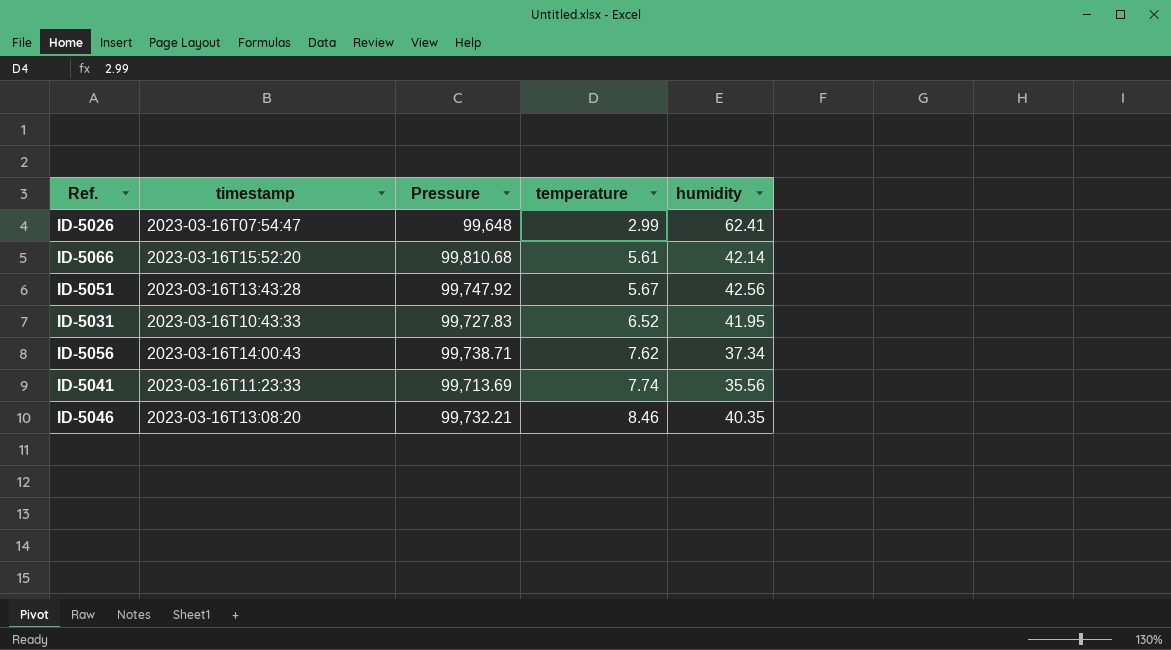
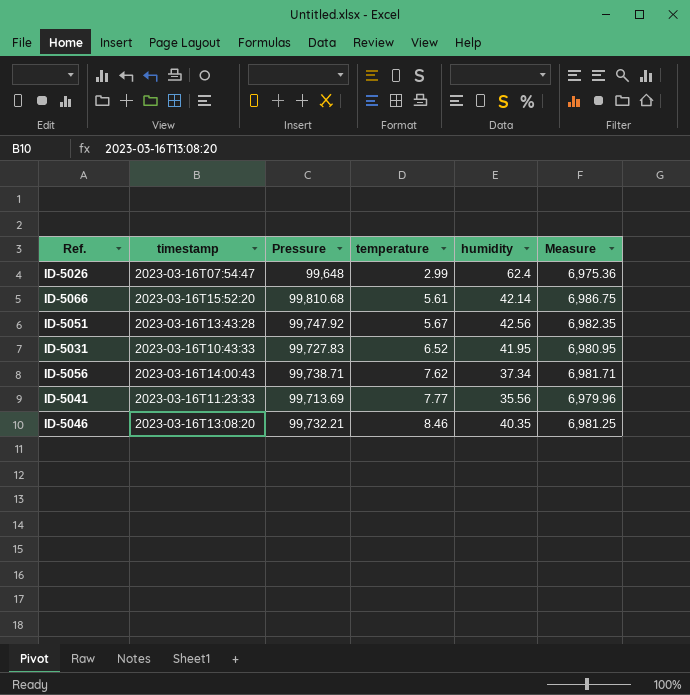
column Measure | formula: none -> [Pressure] * 0.07
ID-5026 | humidity: 62.41 -> 62.4
ID-5041 | temperature: 7.74 -> 7.77

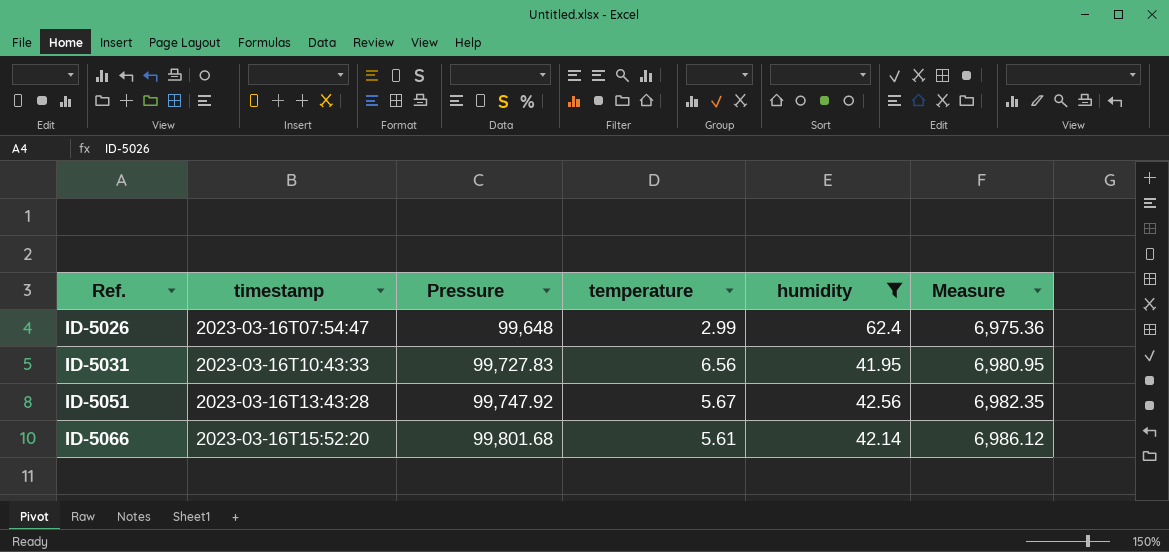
filter: none -> humidity >= 41.95
row order: temperature ascending -> Ref. ascending
ID-5031 | temperature: 6.52 -> 6.56
ID-5066 | Pressure: 99,810.68 -> 99,801.68
ID-5066 | Measure: 6,986.75 -> 6,986.12

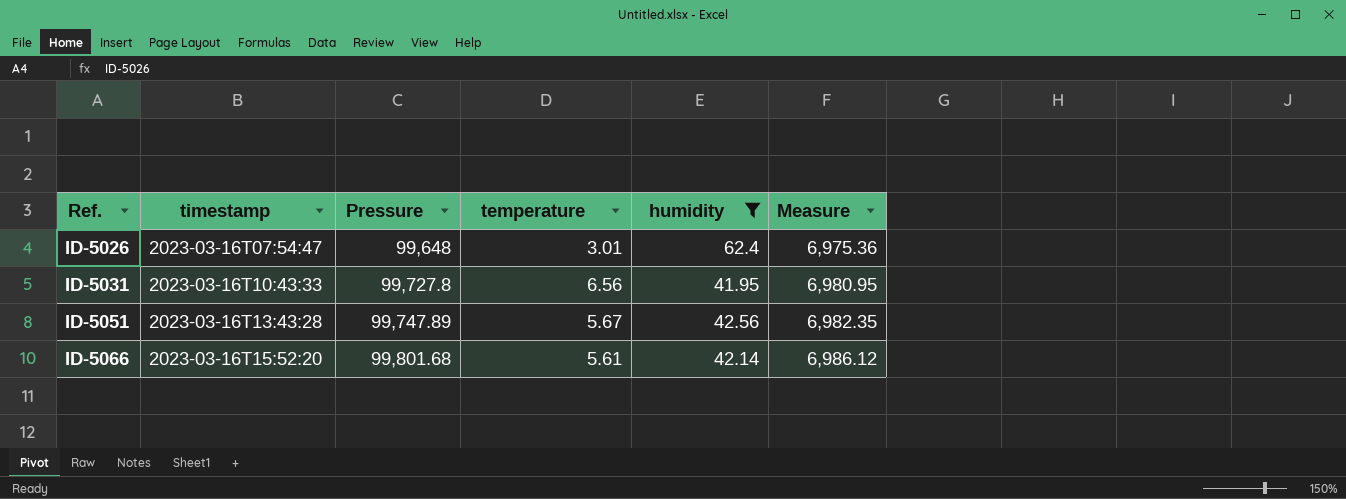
ID-5026 | temperature: 2.99 -> 3.01
ID-5031 | Pressure: 99,727.83 -> 99,727.8
ID-5051 | Pressure: 99,747.92 -> 99,747.89

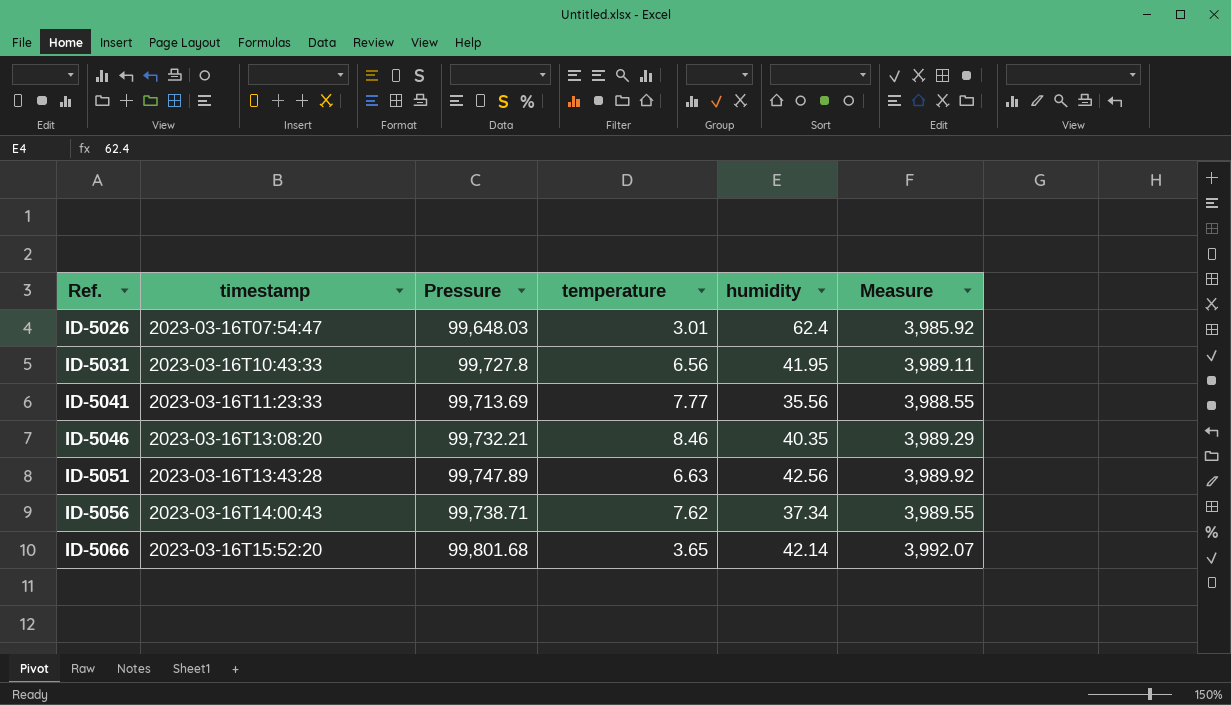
filter: humidity >= 41.95 -> none
column Measure | formula: [Pressure] * 0.07 -> [Pressure] * 0.04
ID-5026 | Pressure: 99,648 -> 99,648.03
ID-5051 | temperature: 5.67 -> 6.63
ID-5066 | temperature: 5.61 -> 3.65

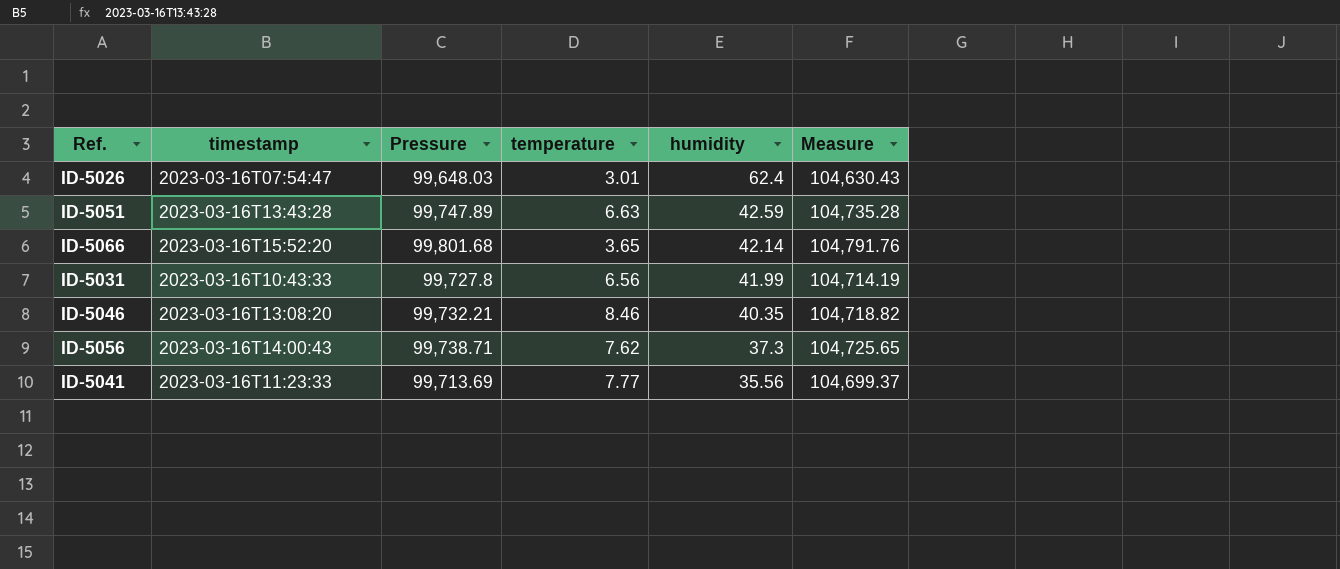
row order: Ref. ascending -> humidity descending
column Measure | formula: [Pressure] * 0.04 -> [Pressure] * 1.05
ID-5051 | humidity: 42.56 -> 42.59
ID-5031 | humidity: 41.95 -> 41.99
ID-5056 | humidity: 37.34 -> 37.3

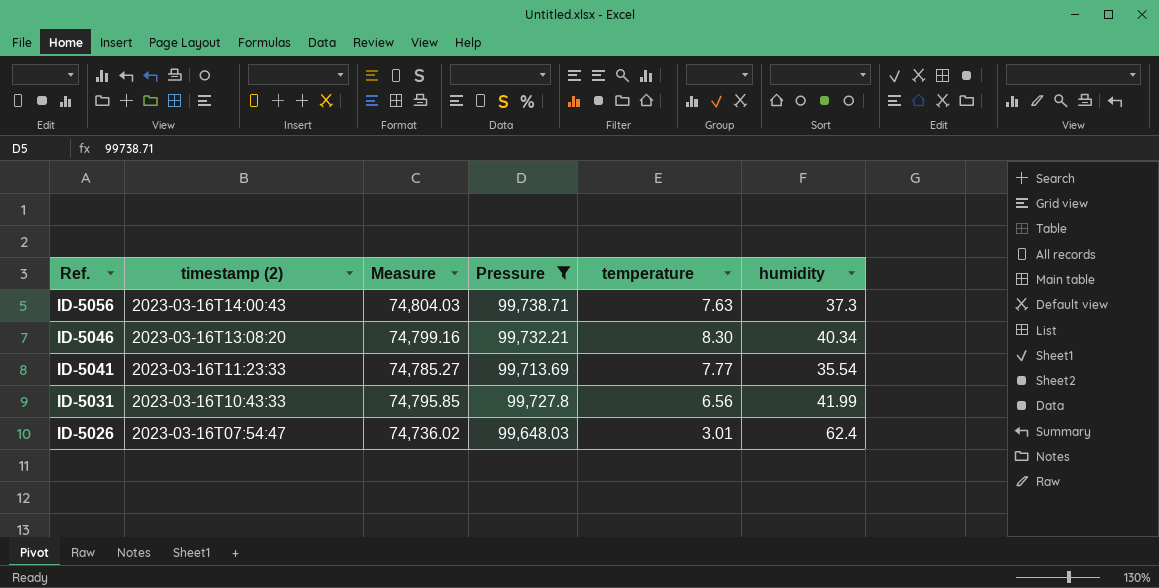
filter: none -> Pressure <= 99,738.71
row order: humidity descending -> Ref. descending
column name: timestamp -> timestamp (2)
column Measure | formula: [Pressure] * 1.05 -> [Pressure] * 0.75
column Measure | position: 6 -> 3
ID-5056 | temperature: 7.62 -> 7.63
ID-5046 | temperature: 8.46 -> 8.30
ID-5046 | humidity: 40.35 -> 40.34
ID-5041 | humidity: 35.56 -> 35.54

